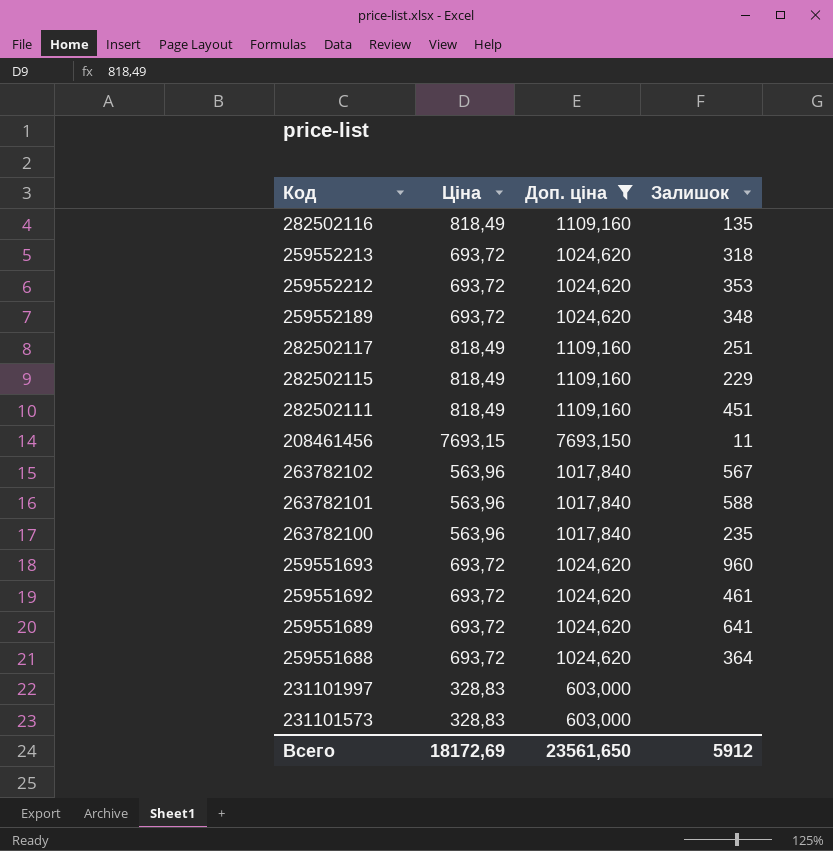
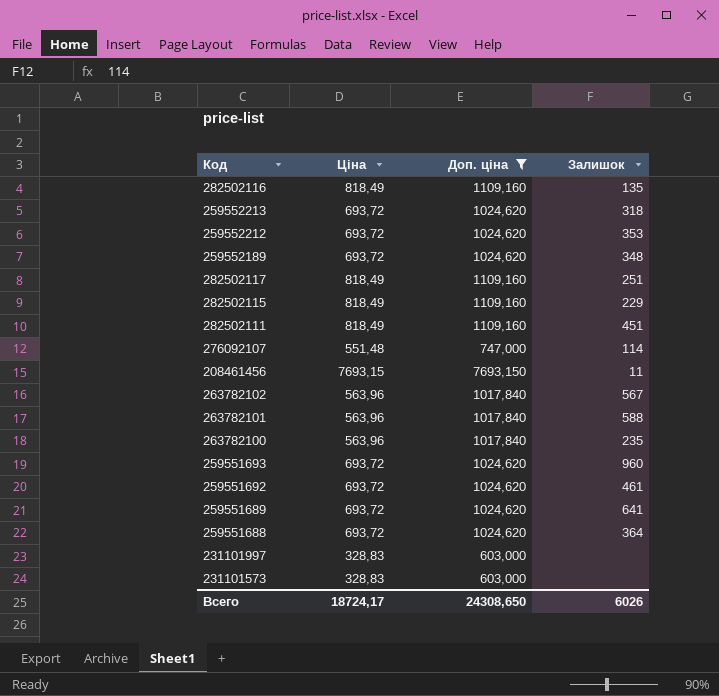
row 276092107: none -> 551,48 | 747,000 | 114
Всего | Ціна: 18172,69 -> 18724,17
Всего | Доп. ціна: 23561,650 -> 24308,650
Всего | Залишок: 5912 -> 6026

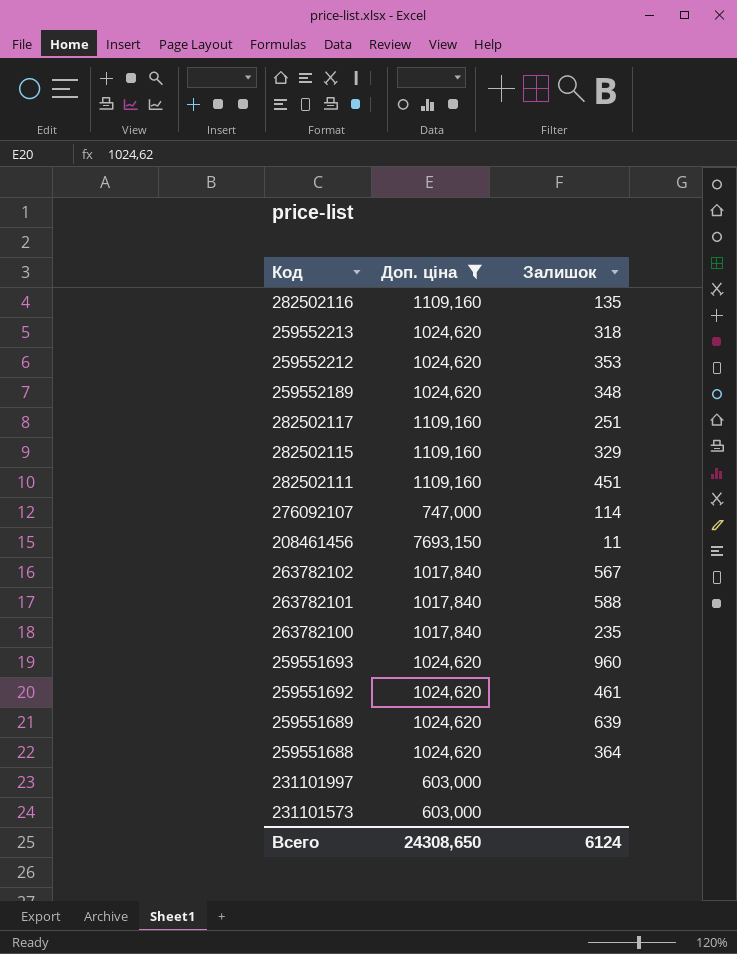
column Ціна | position: 2 -> none
282502115 | Залишок: 229 -> 329
259551689 | Залишок: 641 -> 639
Всего | Залишок: 6026 -> 6124

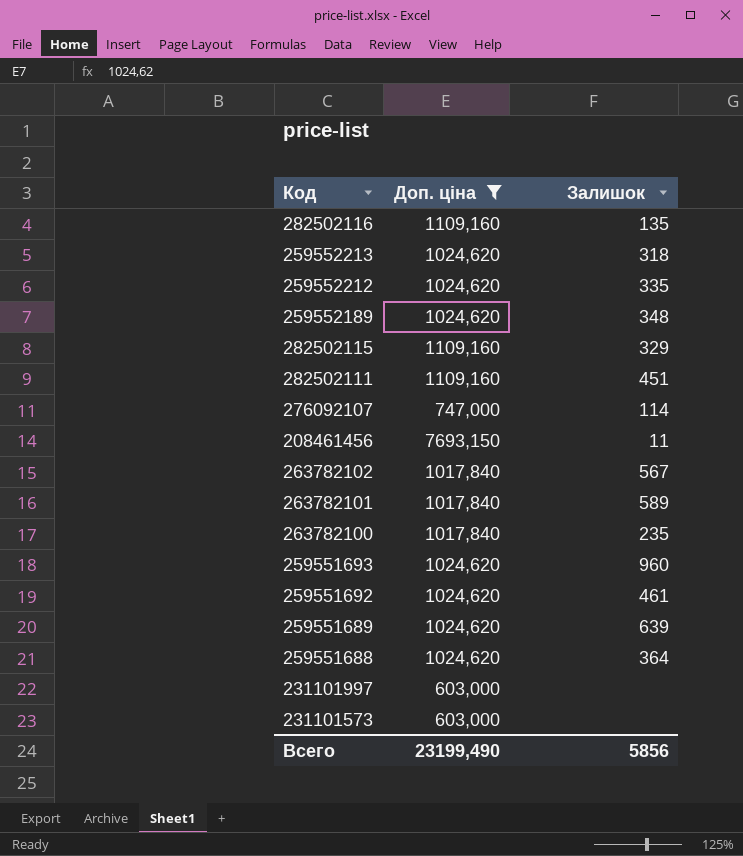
row 282502117: 1109,160 | 251 -> none
259552212 | Залишок: 353 -> 335
263782101 | Залишок: 588 -> 589
Всего | Доп. ціна: 24308,650 -> 23199,490
Всего | Залишок: 6124 -> 5856

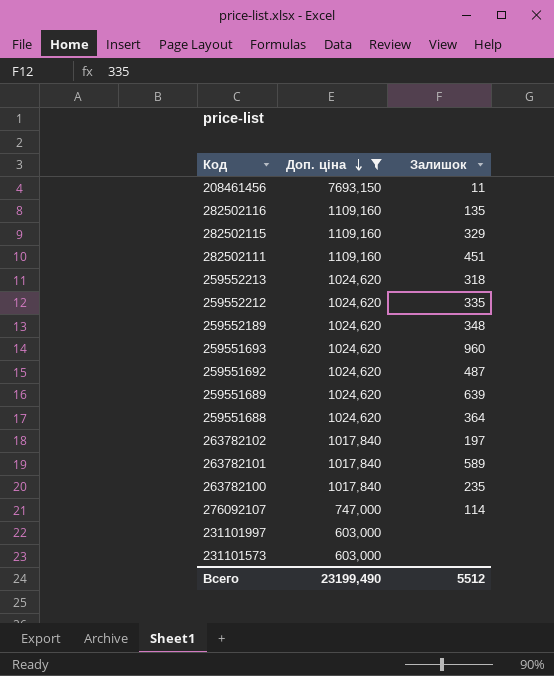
row order: none -> Доп. ціна descending
259551692 | Залишок: 461 -> 487
263782102 | Залишок: 567 -> 197
Всего | Залишок: 5856 -> 5512

